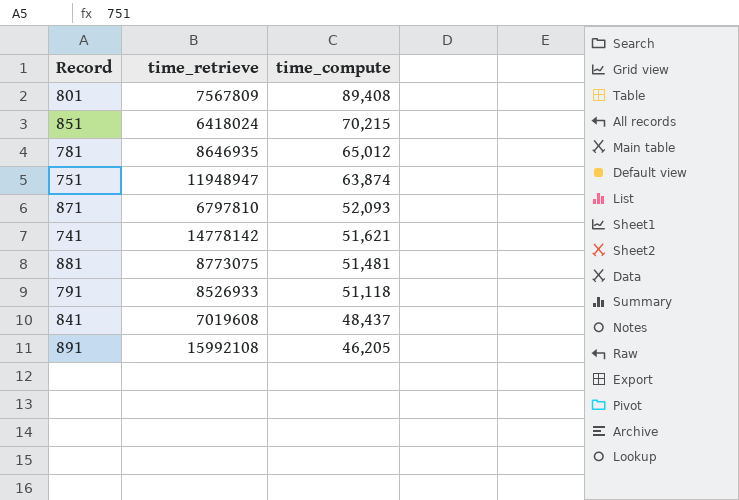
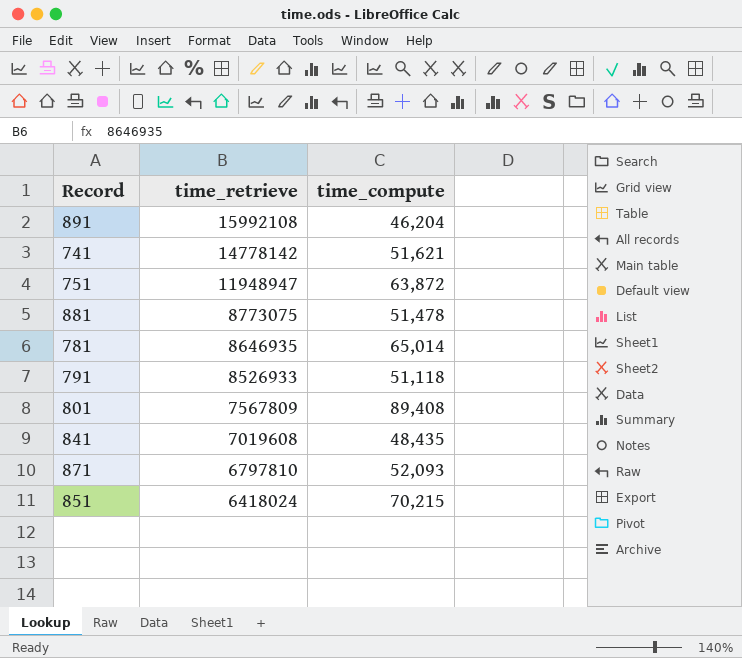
row order: time_compute descending -> time_retrieve descending
891 | time_compute: 46,205 -> 46,204
751 | time_compute: 63,874 -> 63,872
881 | time_compute: 51,481 -> 51,478
781 | time_compute: 65,012 -> 65,014
841 | time_compute: 48,437 -> 48,435

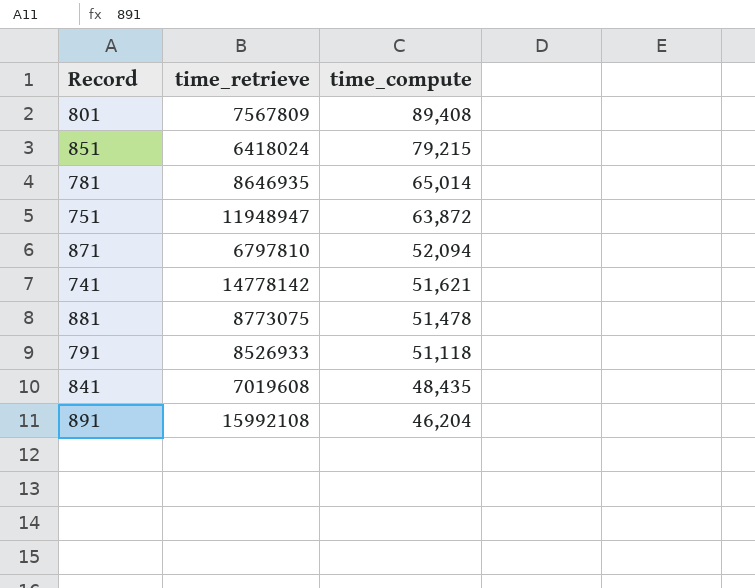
row order: time_retrieve descending -> time_compute descending
851 | time_compute: 70,215 -> 79,215
871 | time_compute: 52,093 -> 52,094

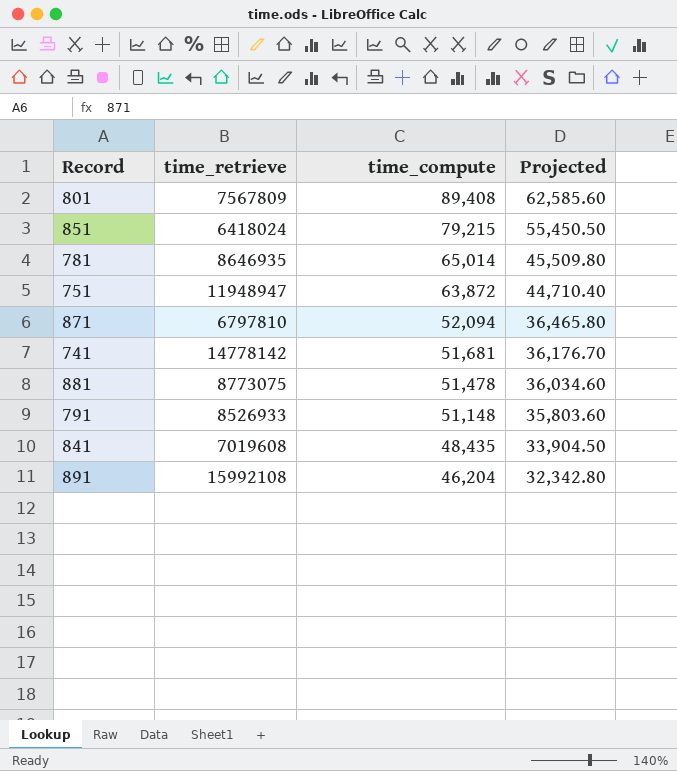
column Projected | formula: none -> [time_compute] * 0.7
741 | time_compute: 51,621 -> 51,681
791 | time_compute: 51,118 -> 51,148

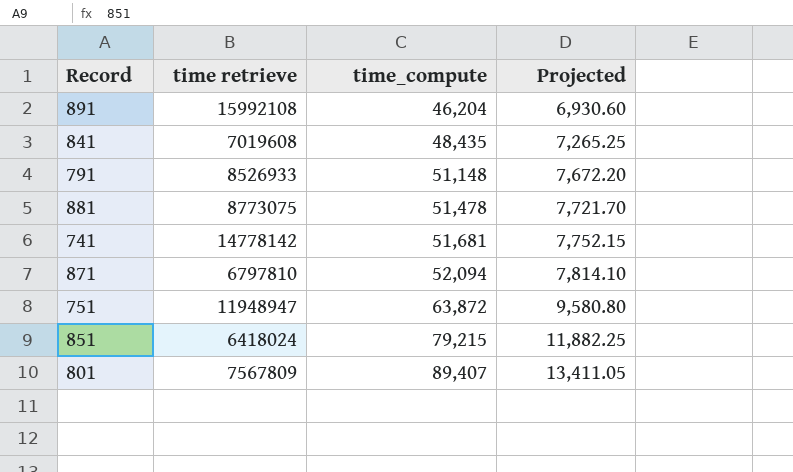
row order: time_compute descending -> time_compute ascending
column name: time_retrieve -> time retrieve
column Projected | formula: [time_compute] * 0.7 -> [time_compute] * 0.15
row 781: 8646935 | 65,014 | 45,509.80 -> none
801 | time_compute: 89,408 -> 89,407

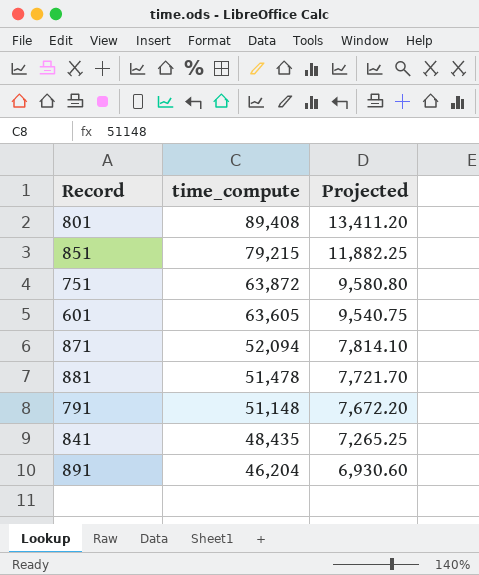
row order: time_compute ascending -> time_compute descending
column time retrieve | position: 2 -> none
row 741: 14778142 | 51,681 | 7,752.15 -> none
801 | time_compute: 89,407 -> 89,408
801 | Projected: 13,411.05 -> 13,411.20
row 601: none -> 63,605 | 9,540.75

